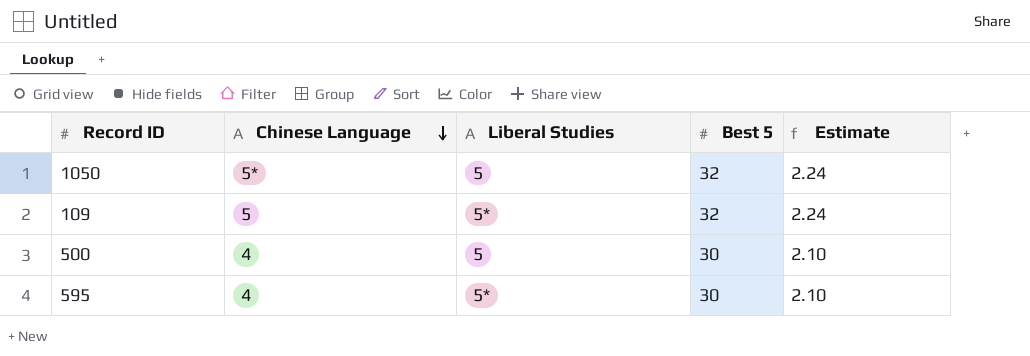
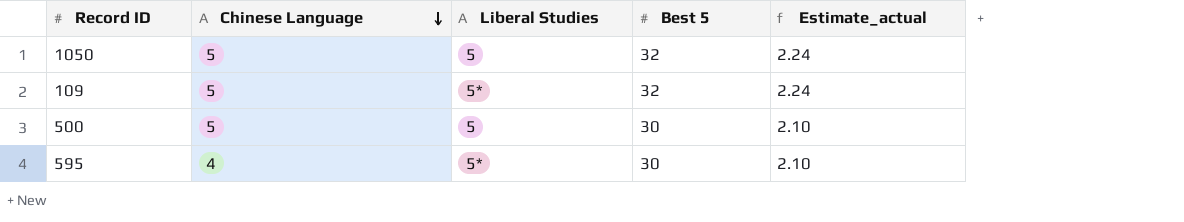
column name: Estimate -> Estimate_actual
1050 | Chinese Language: 5* -> 5
500 | Chinese Language: 4 -> 5

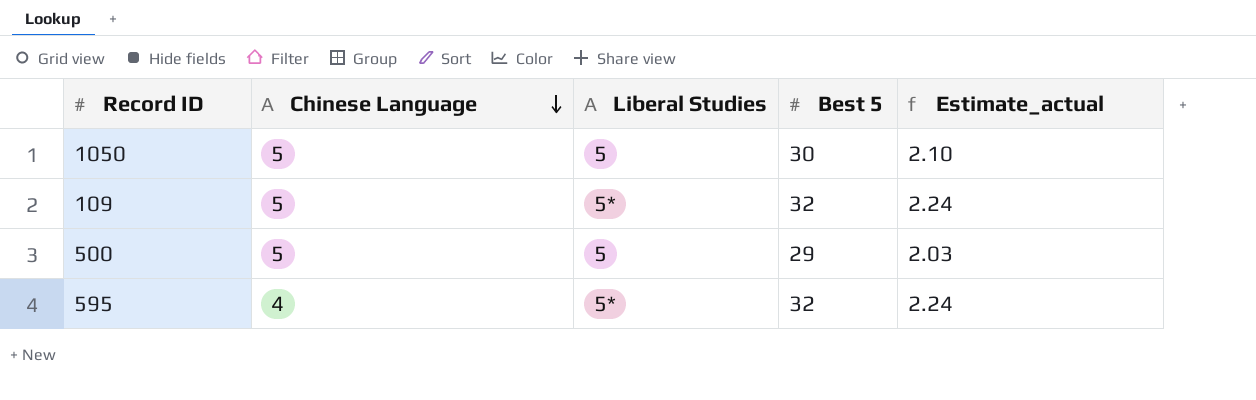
1050 | Best 5: 32 -> 30
1050 | Estimate_actual: 2.24 -> 2.10
500 | Best 5: 30 -> 29
500 | Estimate_actual: 2.10 -> 2.03
595 | Best 5: 30 -> 32
595 | Estimate_actual: 2.10 -> 2.24

